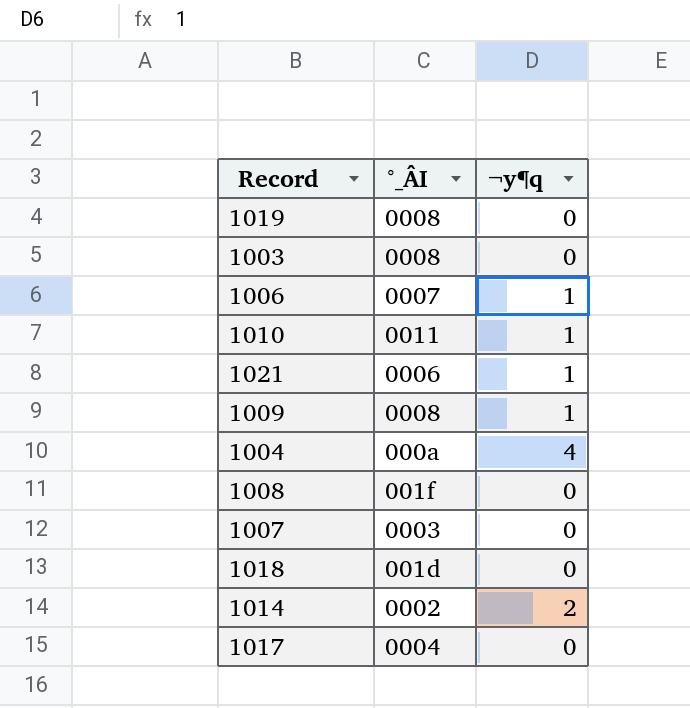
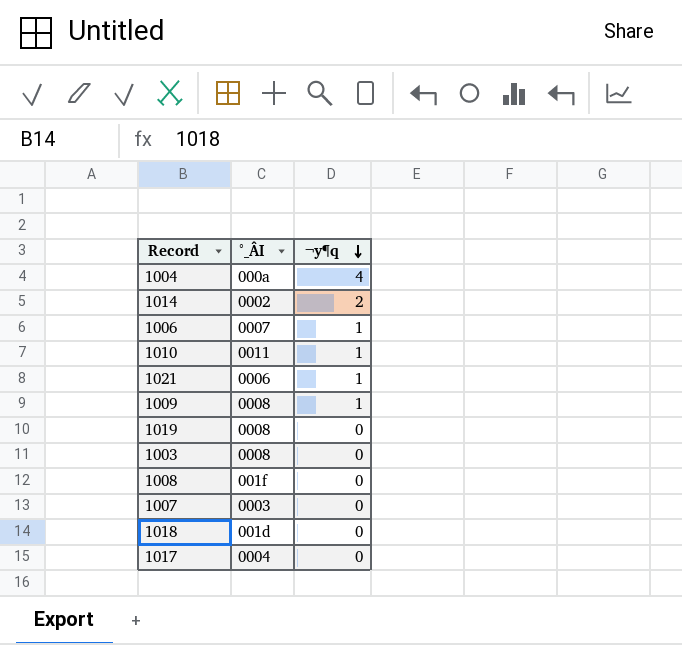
row order: none -> ¬y¶q descending

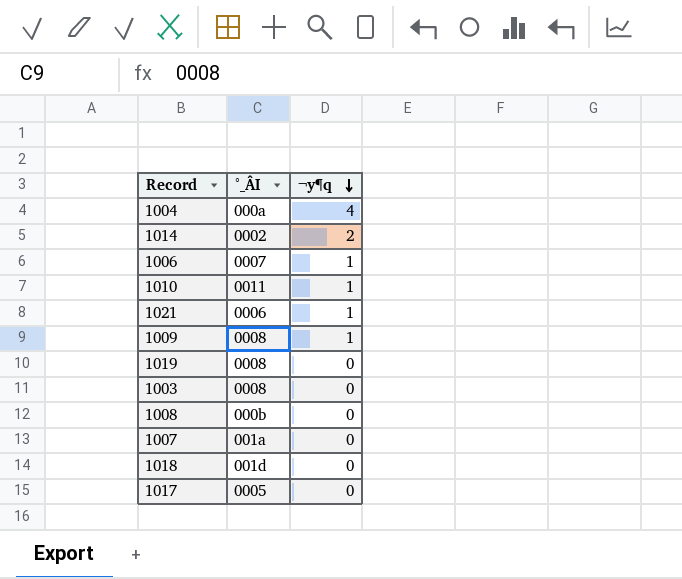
1008 | °_ÂI: 001f -> 000b
1007 | °_ÂI: 0003 -> 001a
1017 | °_ÂI: 0004 -> 0005

